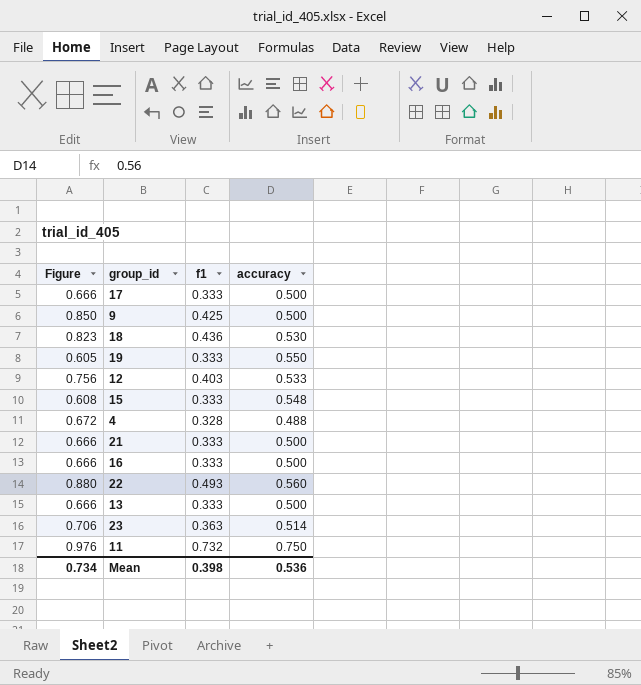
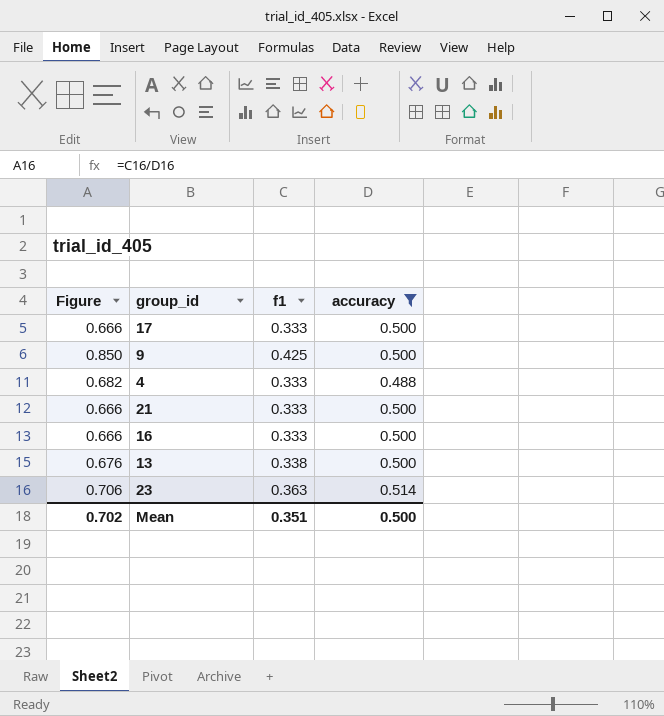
filter: none -> accuracy <= 0.514
4 | Figure: 0.672 -> 0.682
4 | f1: 0.328 -> 0.333
13 | Figure: 0.666 -> 0.676
13 | f1: 0.333 -> 0.338
Mean | Figure: 0.734 -> 0.702
Mean | f1: 0.398 -> 0.351
Mean | accuracy: 0.536 -> 0.500

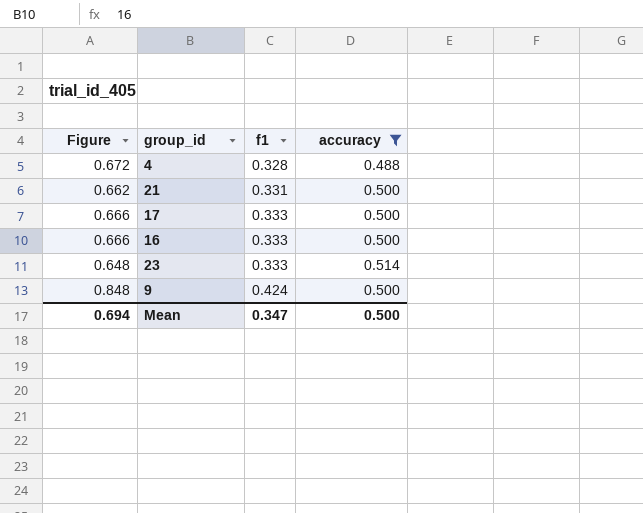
row order: none -> f1 ascending
row 13: 0.676 | 0.338 | 0.500 -> none
4 | Figure: 0.682 -> 0.672
4 | f1: 0.333 -> 0.328
21 | Figure: 0.666 -> 0.662
21 | f1: 0.333 -> 0.331
23 | Figure: 0.706 -> 0.648
23 | f1: 0.363 -> 0.333
9 | Figure: 0.850 -> 0.848
9 | f1: 0.425 -> 0.424
Mean | Figure: 0.702 -> 0.694
Mean | f1: 0.351 -> 0.347

